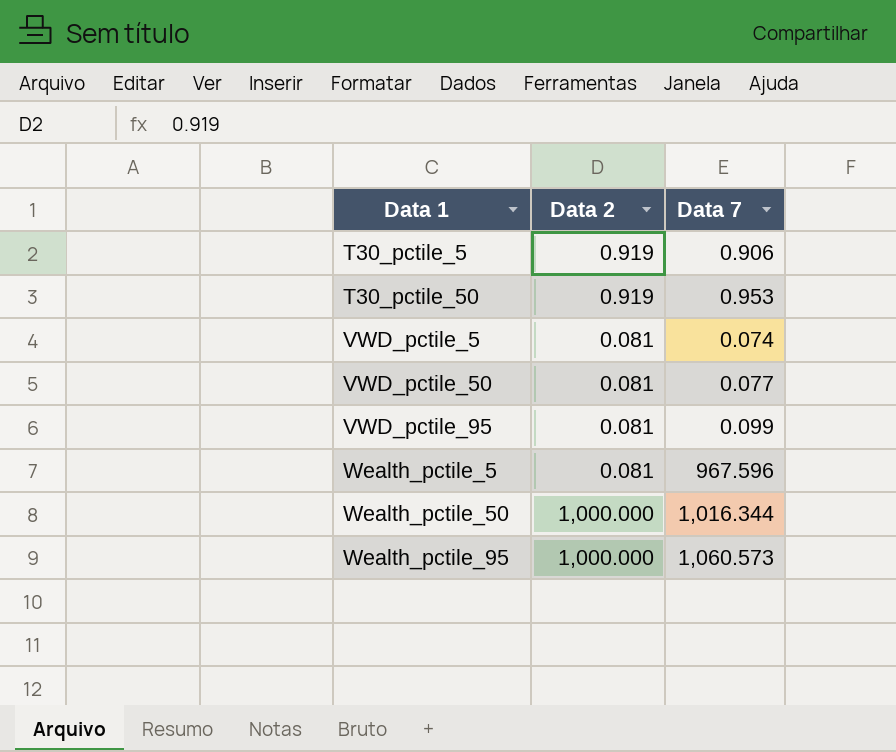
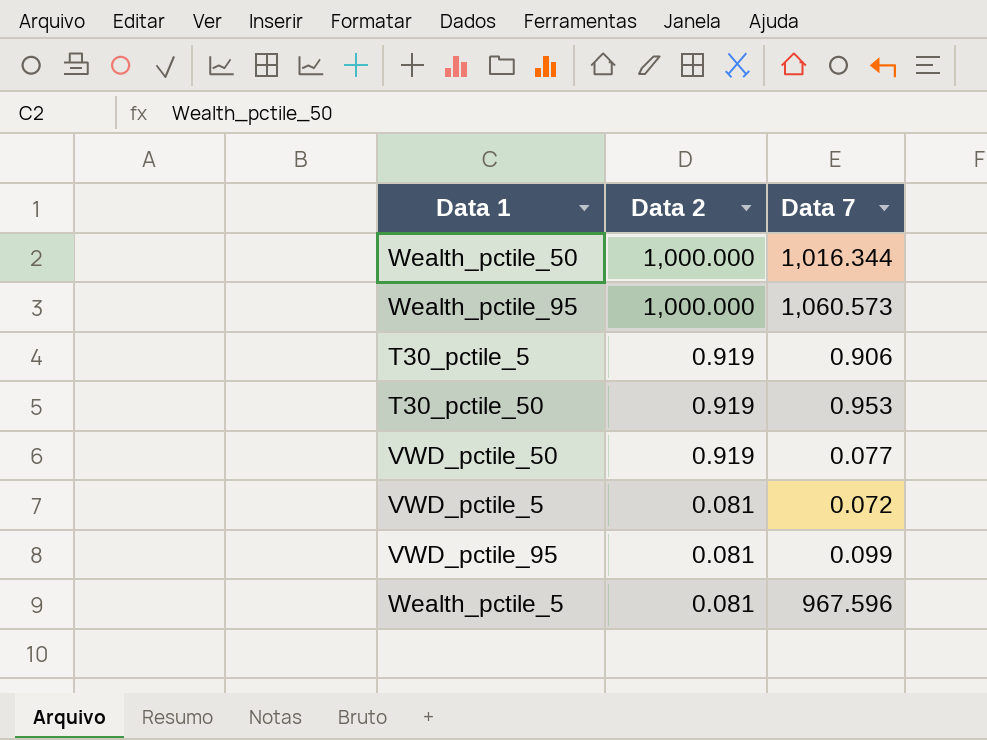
row order: Data 1 ascending -> Data 2 descending
VWD_pctile_50 | Data 2: 0.081 -> 0.919
VWD_pctile_5 | Data 7: 0.074 -> 0.072

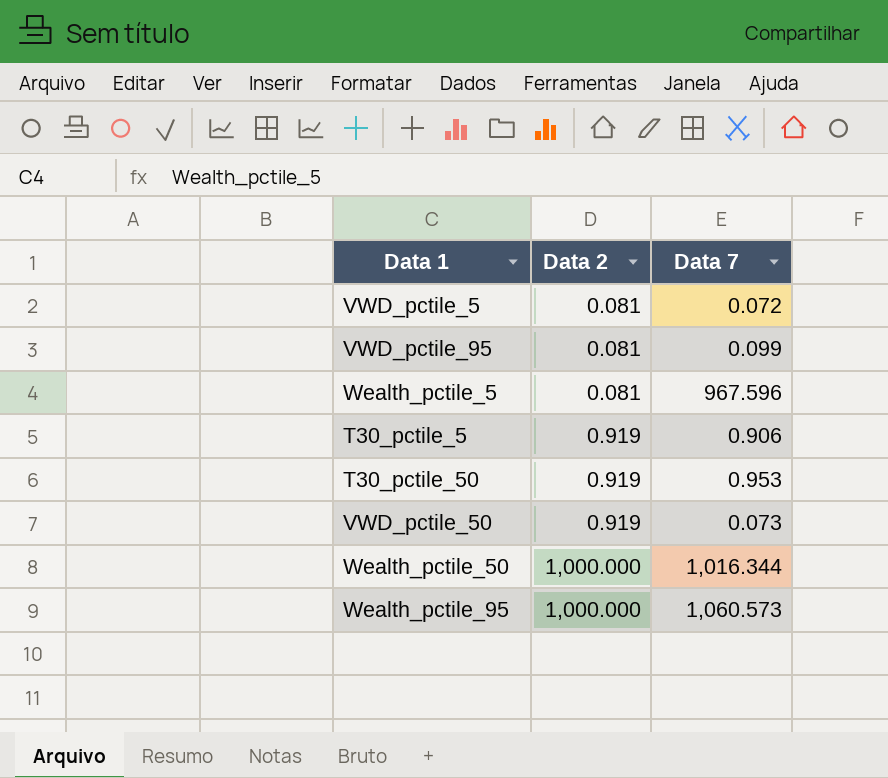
row order: Data 2 descending -> Data 2 ascending
VWD_pctile_50 | Data 7: 0.077 -> 0.073

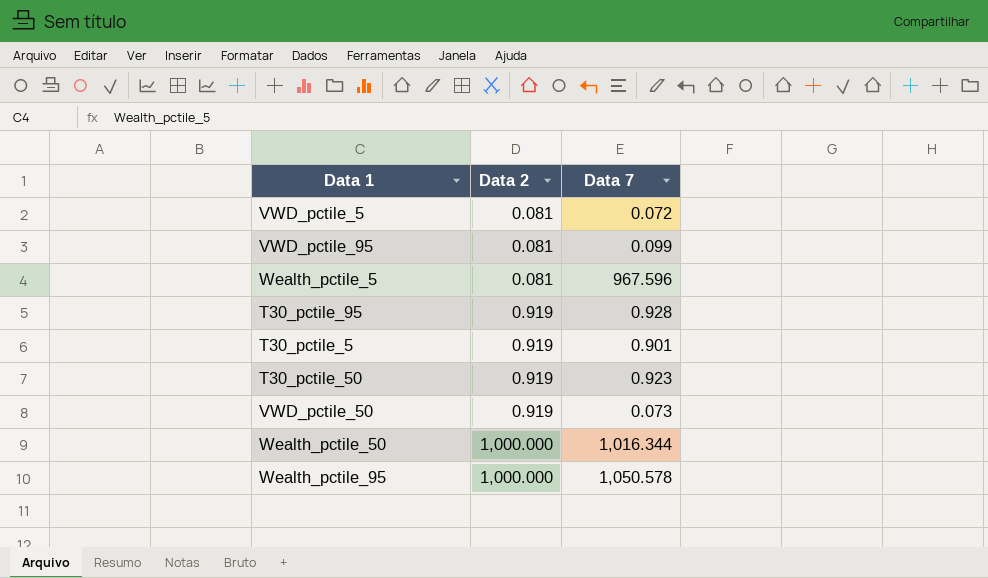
row T30_pctile_95: none -> 0.919 | 0.928
T30_pctile_5 | Data 7: 0.906 -> 0.901
T30_pctile_50 | Data 7: 0.953 -> 0.923
Wealth_pctile_95 | Data 7: 1,060.573 -> 1,050.578

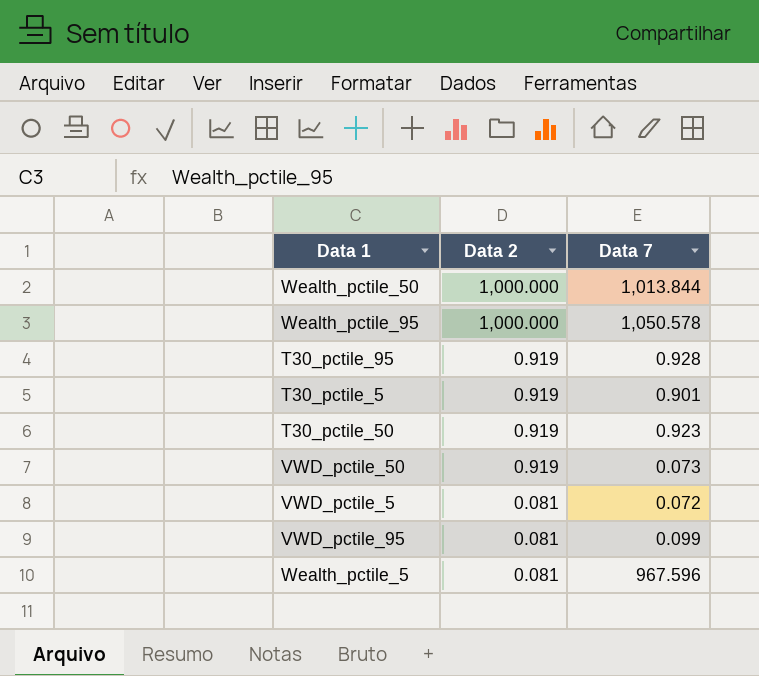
row order: Data 2 ascending -> Data 2 descending
Wealth_pctile_50 | Data 7: 1,016.344 -> 1,013.844

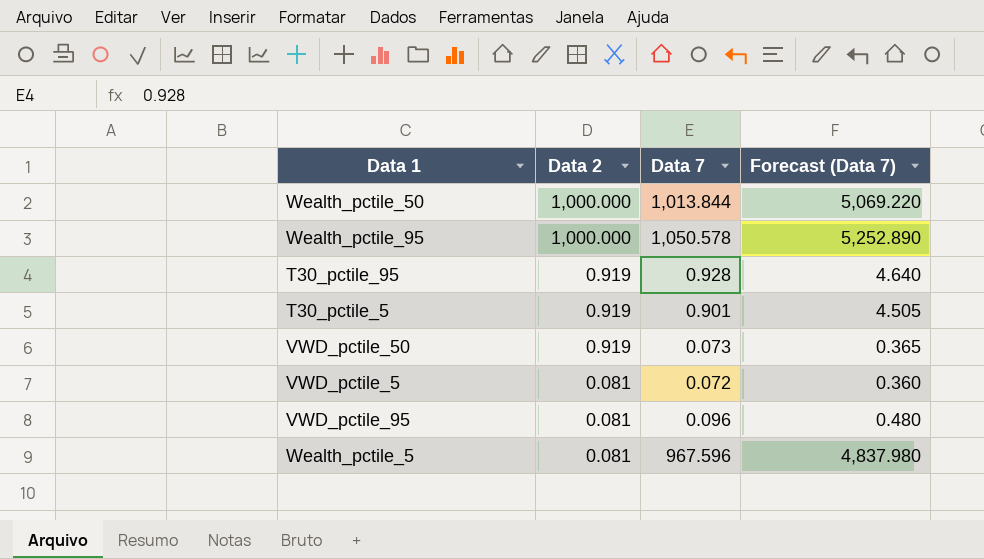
column Forecast (Data 7) | formula: none -> [Data 7] * 5
row T30_pctile_50: 0.919 | 0.923 -> none
VWD_pctile_95 | Data 7: 0.099 -> 0.096

